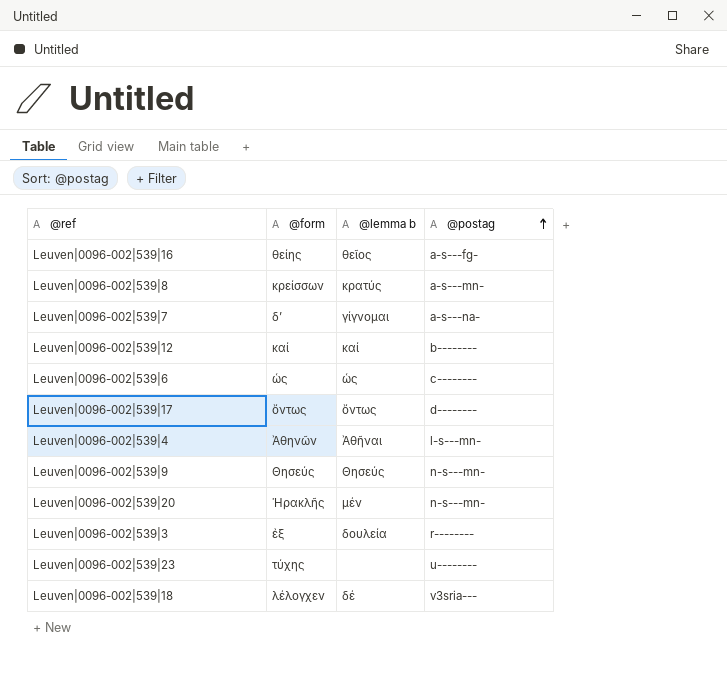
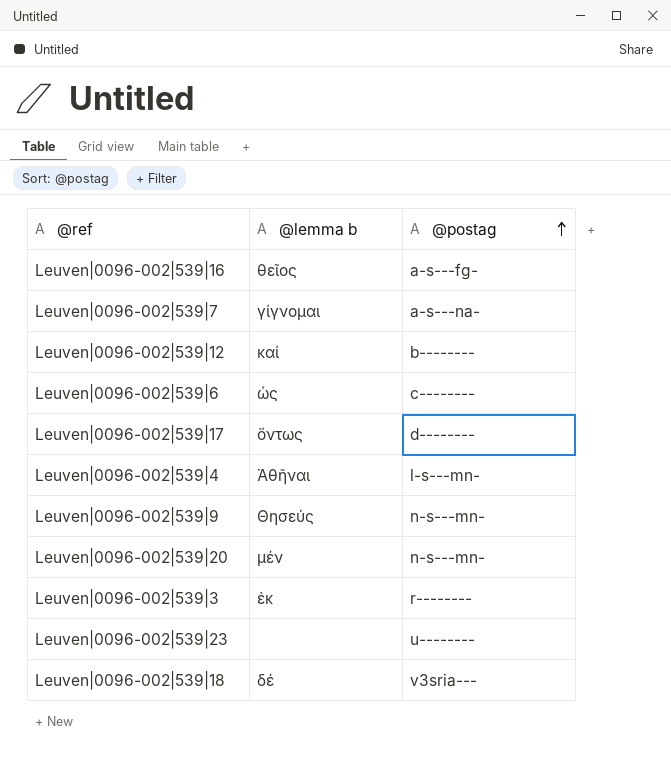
column @form | position: 2 -> none
row Leuven|0096-002|539|8: κρείσσων | κρατύς | a-s---mn- -> none
Leuven|0096-002|539|3 | @lemma b: δουλεία -> ἐκ

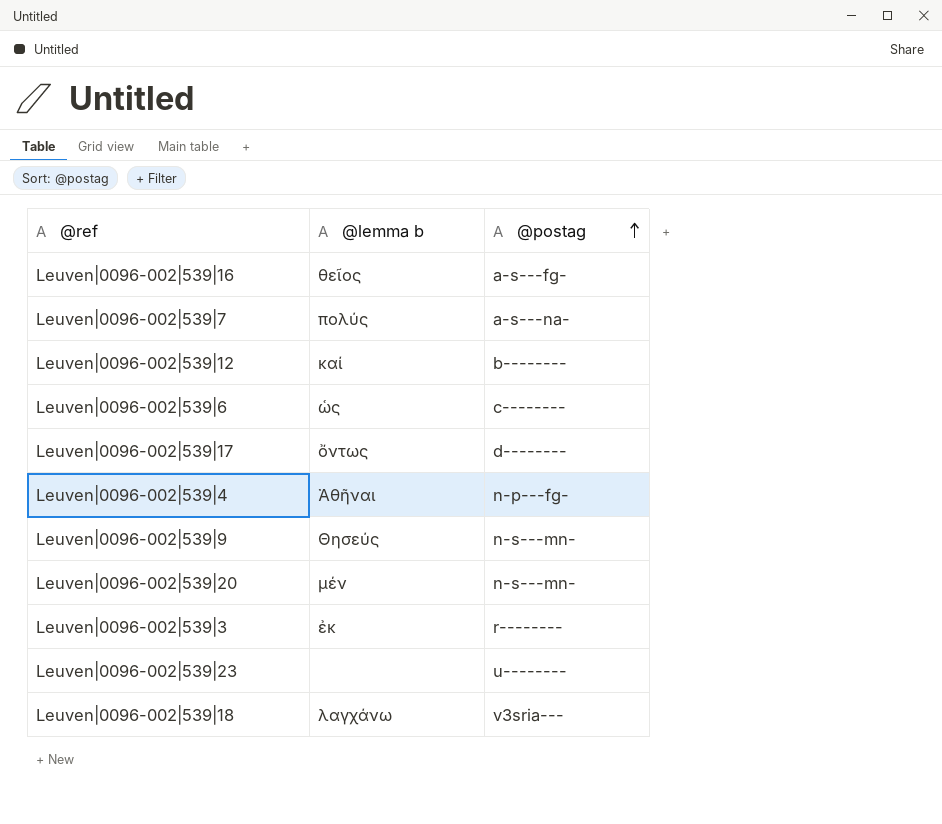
Leuven|0096-002|539|7 | @lemma b: γίγνομαι -> πολύς
Leuven|0096-002|539|4 | @postag: l-s---mn- -> n-p---fg-
Leuven|0096-002|539|18 | @lemma b: δέ -> λαγχάνω

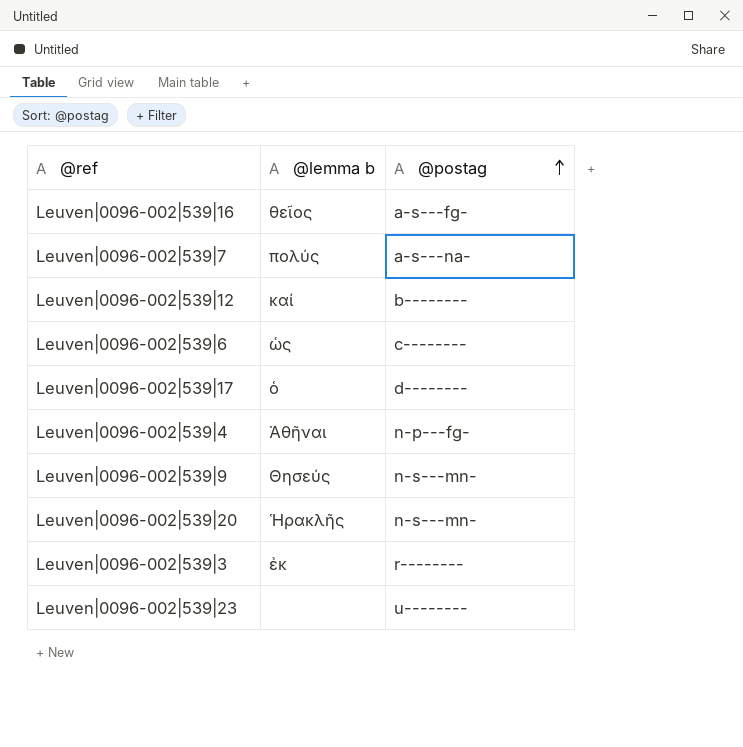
row Leuven|0096-002|539|18: λαγχάνω | v3sria--- -> none
Leuven|0096-002|539|17 | @lemma b: ὄντως -> ὁ
Leuven|0096-002|539|20 | @lemma b: μέν -> Ἡρακλῆς

